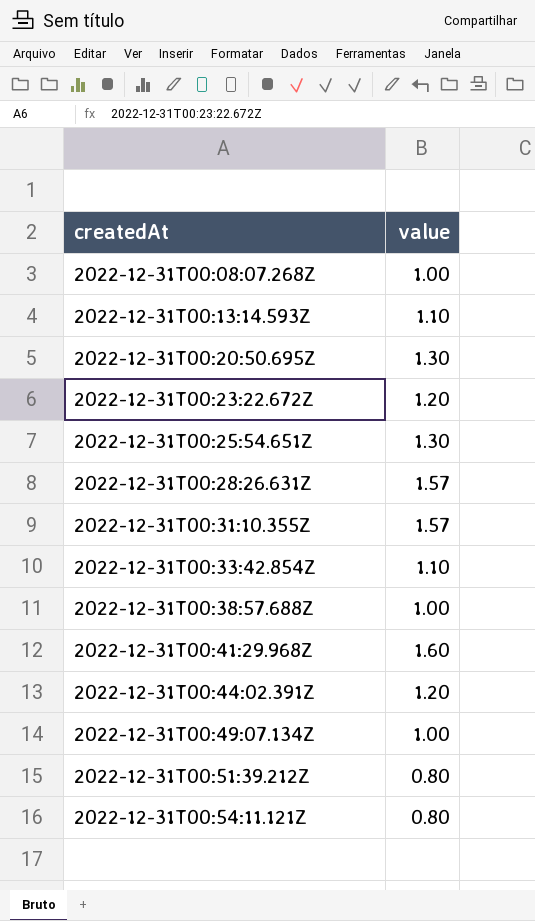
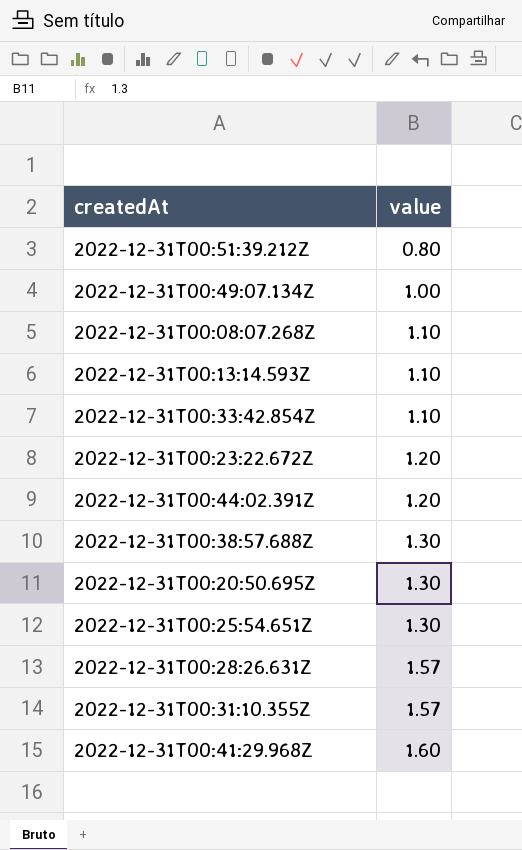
row order: createdAt ascending -> value ascending
row 2022-12-31T00:54:11.121Z: 0.80 -> none
2022-12-31T00:08:07.268Z | value: 1.00 -> 1.10
2022-12-31T00:38:57.688Z | value: 1.00 -> 1.30

